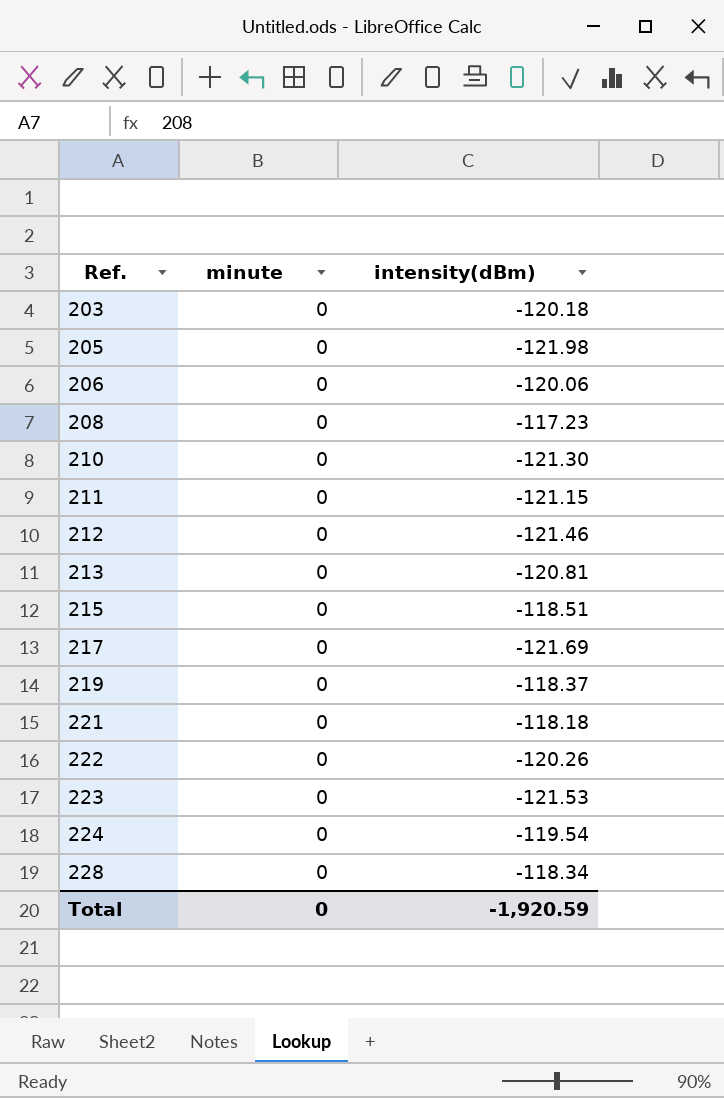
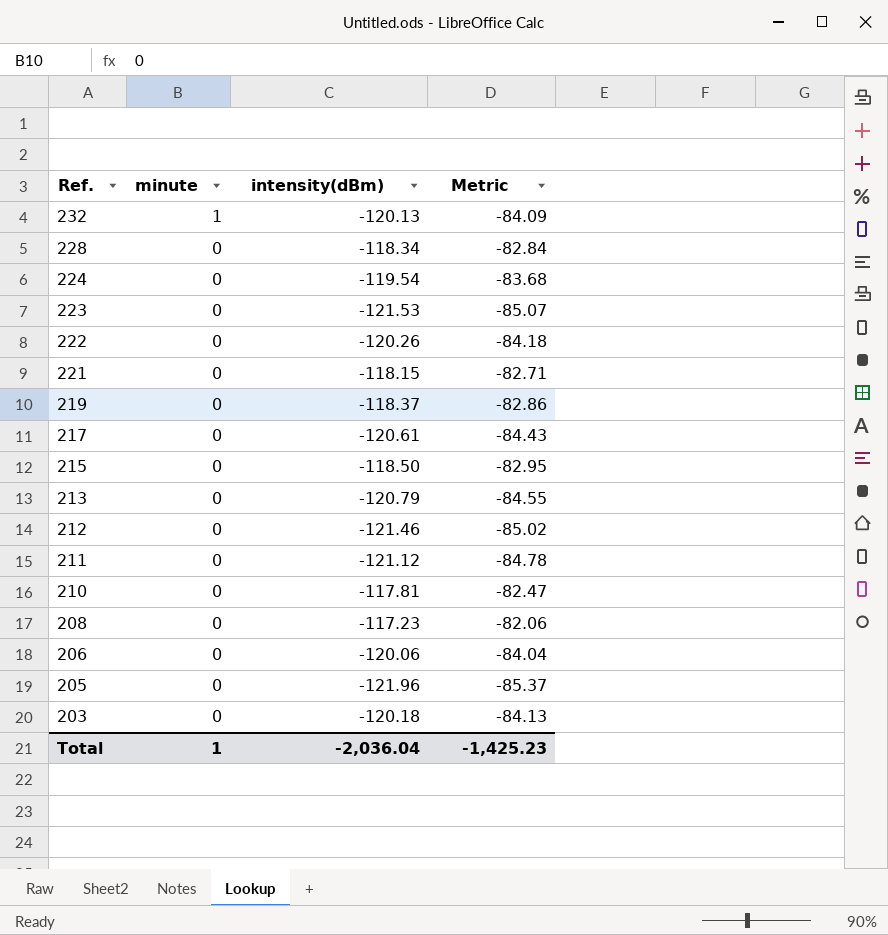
row order: Ref. ascending -> Ref. descending
column Metric | formula: none -> [intensity(dBm)] * 0.7
row 232: none -> 1 | -120.13 | -84.09
221 | intensity(dBm): -118.18 -> -118.15
217 | intensity(dBm): -121.69 -> -120.61
215 | intensity(dBm): -118.51 -> -118.50
213 | intensity(dBm): -120.81 -> -120.79
211 | intensity(dBm): -121.15 -> -121.12
210 | intensity(dBm): -121.30 -> -117.81
205 | intensity(dBm): -121.98 -> -121.96
Total | minute: 0 -> 1
Total | intensity(dBm): -1,920.59 -> -2,036.04

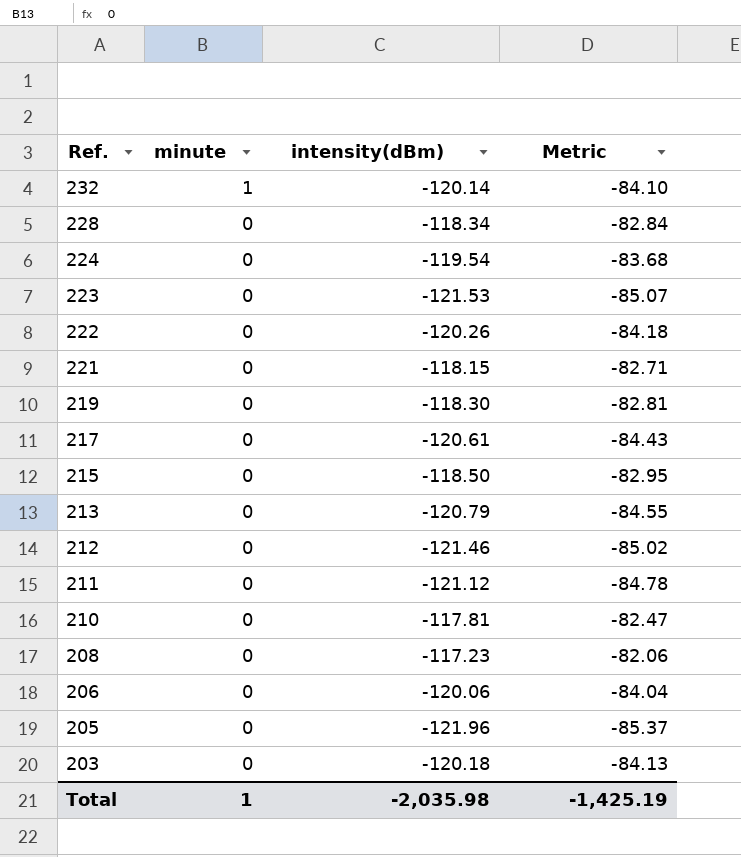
232 | intensity(dBm): -120.13 -> -120.14
232 | Metric: -84.09 -> -84.10
219 | intensity(dBm): -118.37 -> -118.30
219 | Metric: -82.86 -> -82.81
Total | intensity(dBm): -2,036.04 -> -2,035.98
Total | Metric: -1,425.23 -> -1,425.19

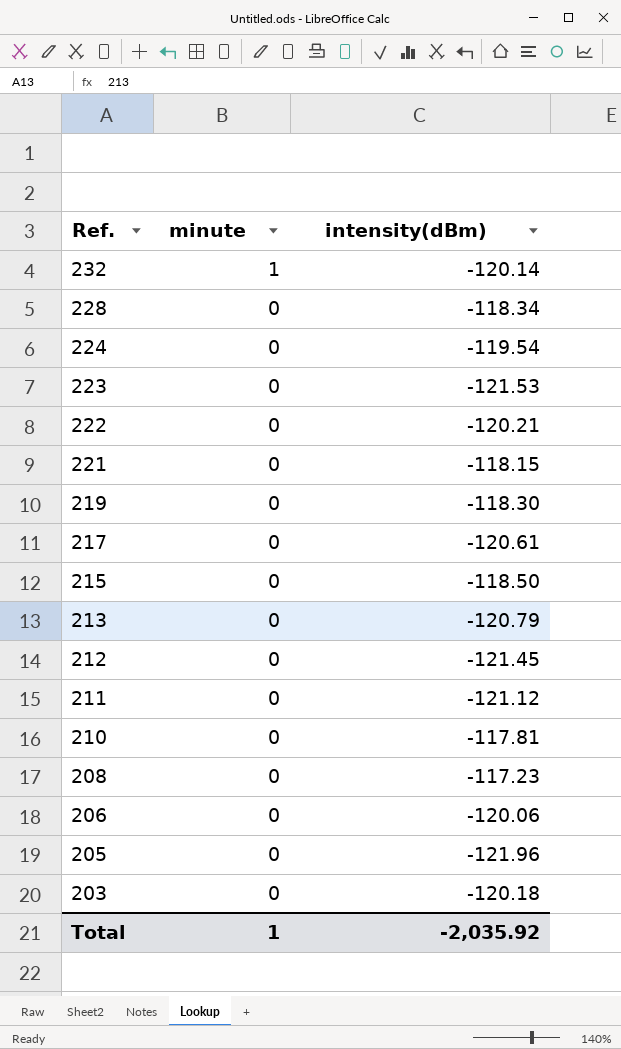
column Metric | formula: [intensity(dBm)] * 0.7 -> none
222 | intensity(dBm): -120.26 -> -120.21
212 | intensity(dBm): -121.46 -> -121.45
Total | intensity(dBm): -2,035.98 -> -2,035.92

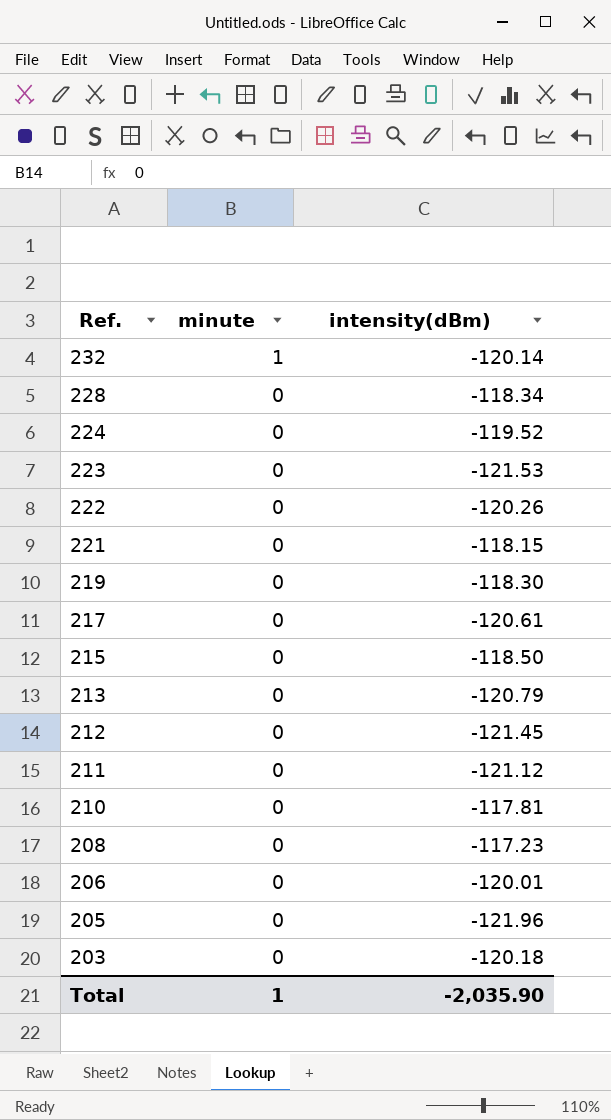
224 | intensity(dBm): -119.54 -> -119.52
222 | intensity(dBm): -120.21 -> -120.26
206 | intensity(dBm): -120.06 -> -120.01
Total | intensity(dBm): -2,035.92 -> -2,035.90

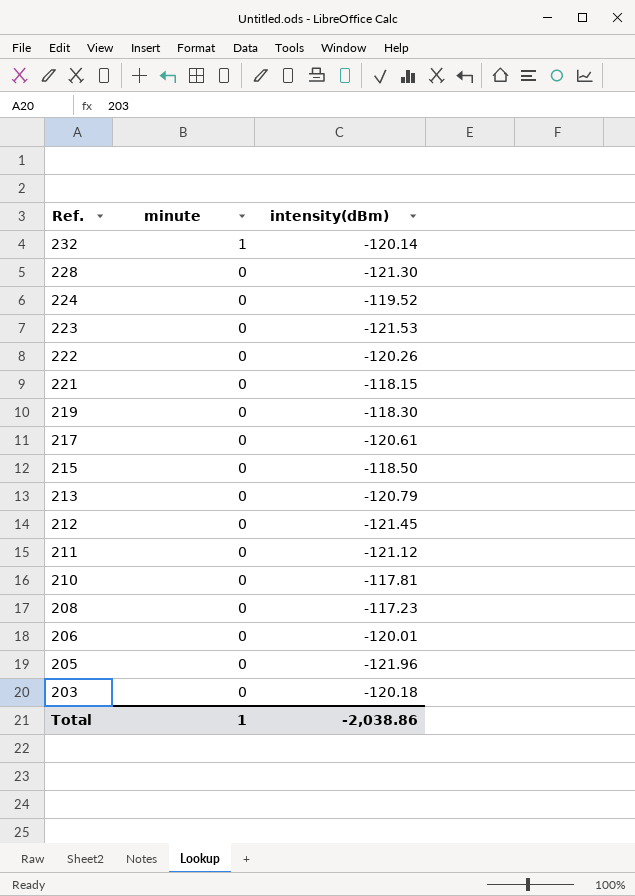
228 | intensity(dBm): -118.34 -> -121.30
Total | intensity(dBm): -2,035.90 -> -2,038.86

